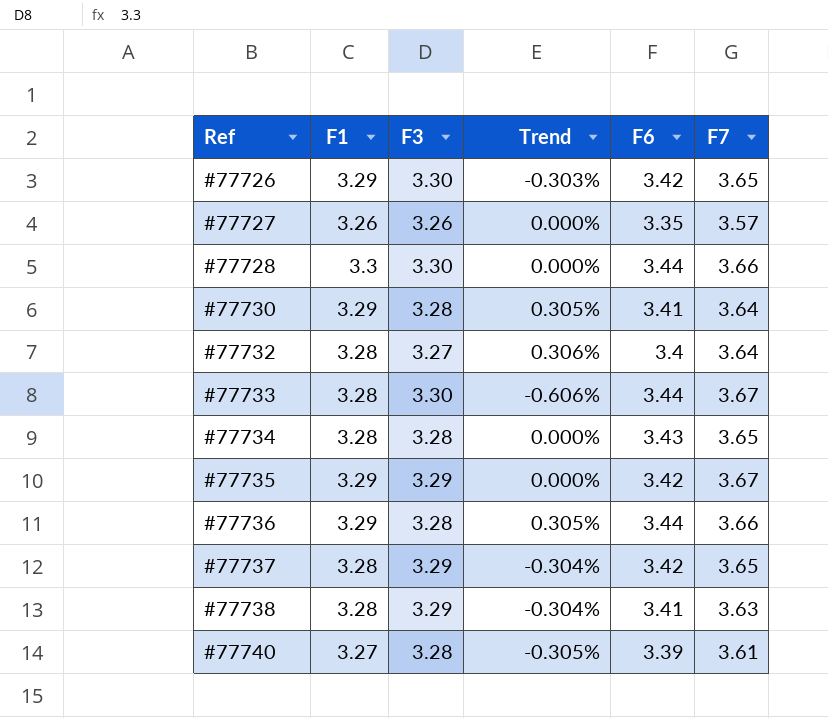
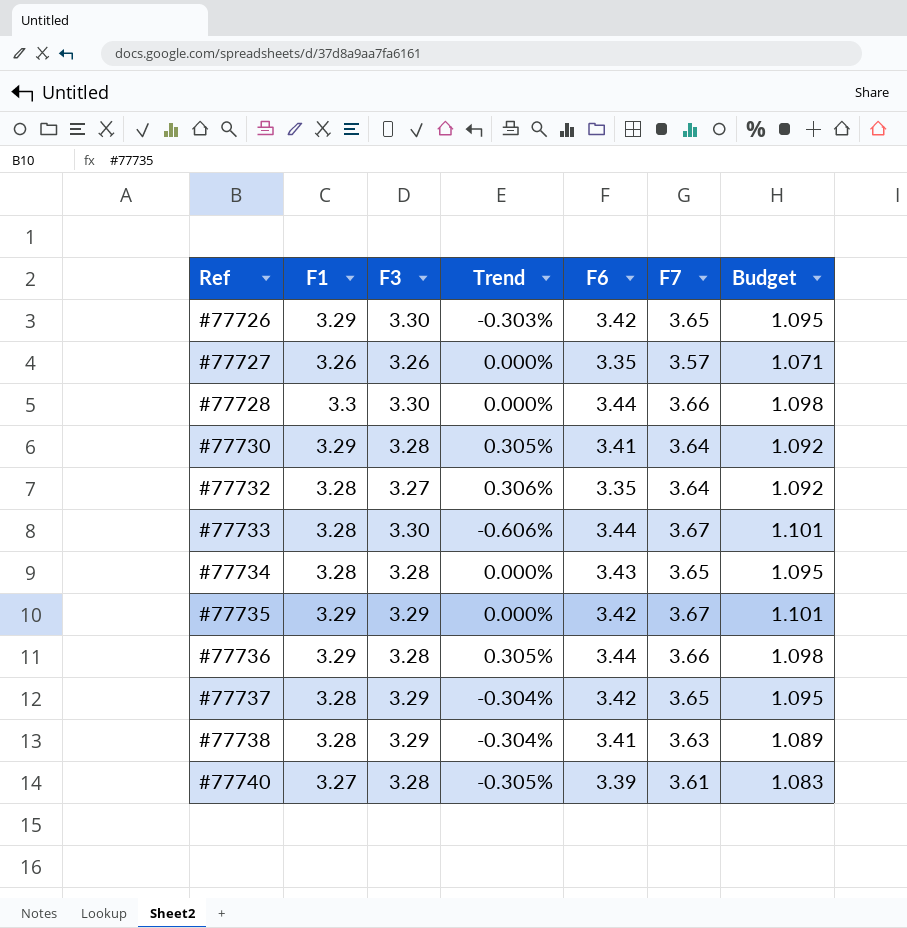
column Budget | formula: none -> [F7] * 0.3
#77732 | F6: 3.4 -> 3.35

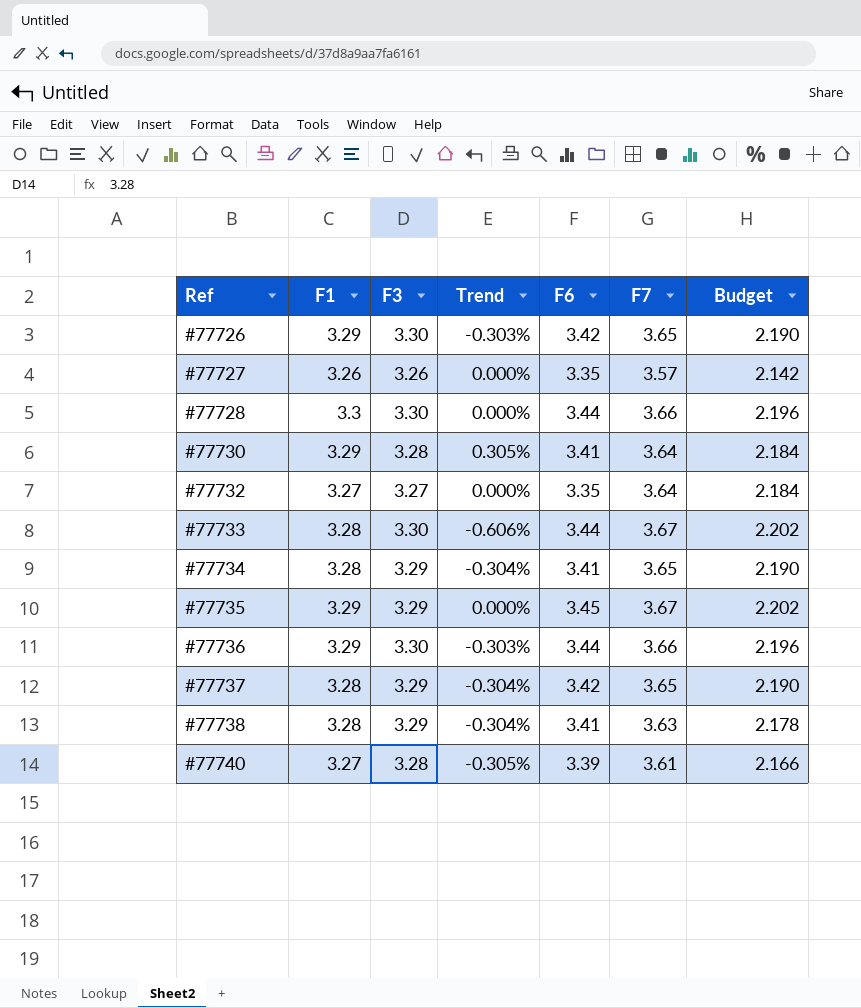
column Budget | formula: [F7] * 0.3 -> [F7] * 0.6
#77732 | F1: 3.28 -> 3.27
#77732 | Trend: 0.306% -> 0.000%
#77734 | F3: 3.28 -> 3.29
#77734 | Trend: 0.000% -> -0.304%
#77734 | F6: 3.43 -> 3.41
#77735 | F6: 3.42 -> 3.45
#77736 | F3: 3.28 -> 3.30
#77736 | Trend: 0.305% -> -0.303%

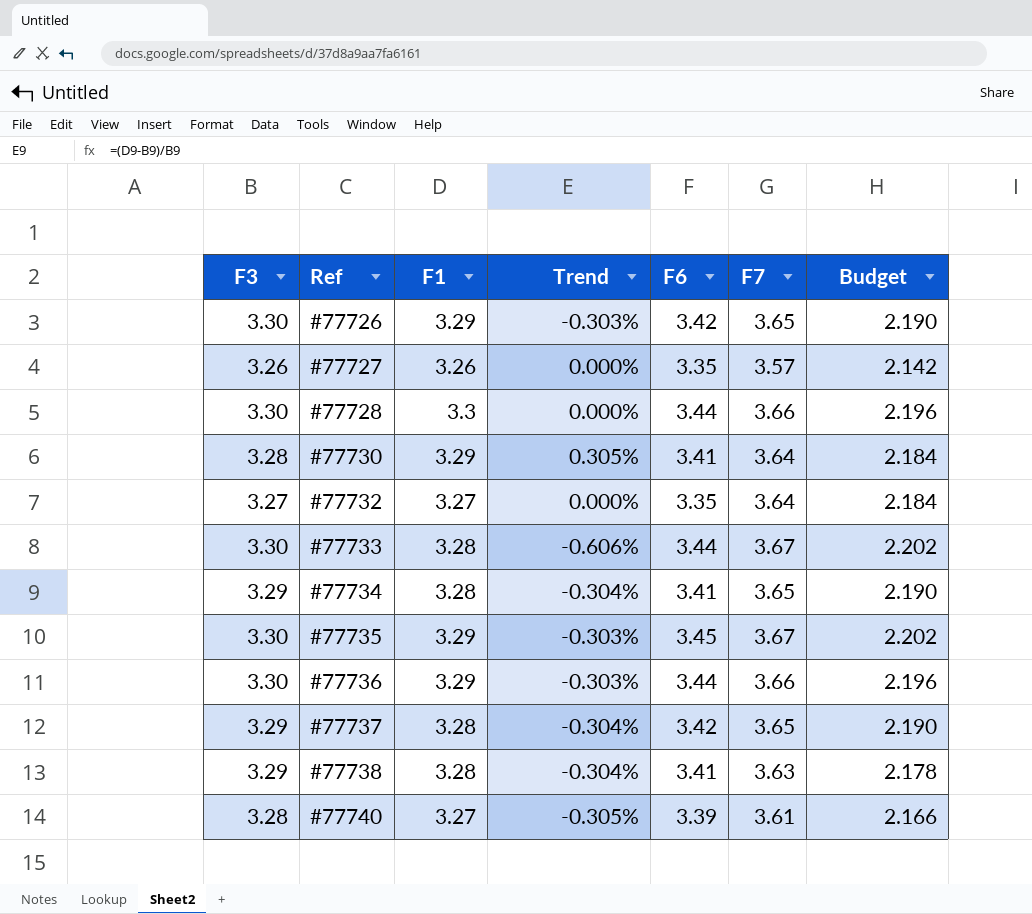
column F3 | position: 3 -> 1
#77735 | F3: 3.29 -> 3.30
#77735 | Trend: 0.000% -> -0.303%

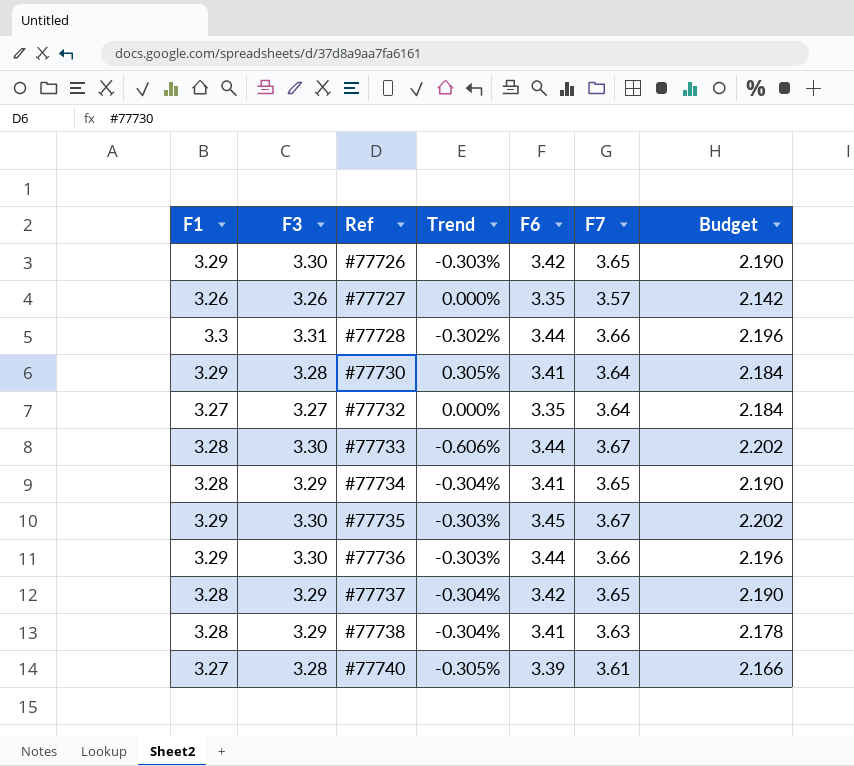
column F1 | position: 3 -> 1
#77728 | F3: 3.30 -> 3.31
#77728 | Trend: 0.000% -> -0.302%

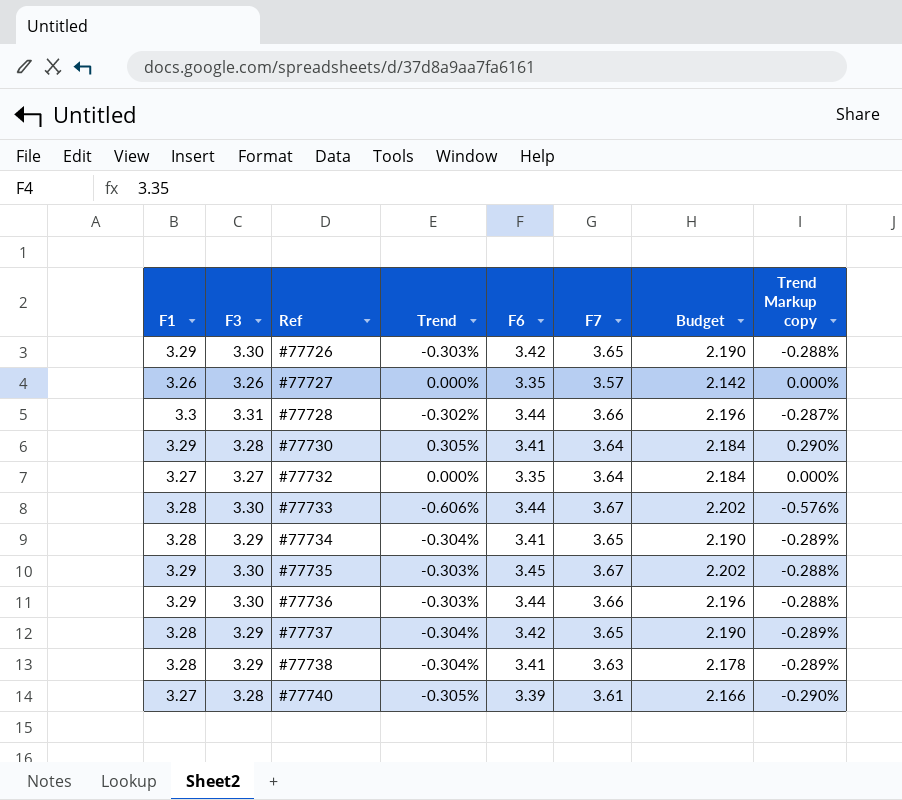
column Trend Markup copy | formula: none -> [Trend] * 0.95

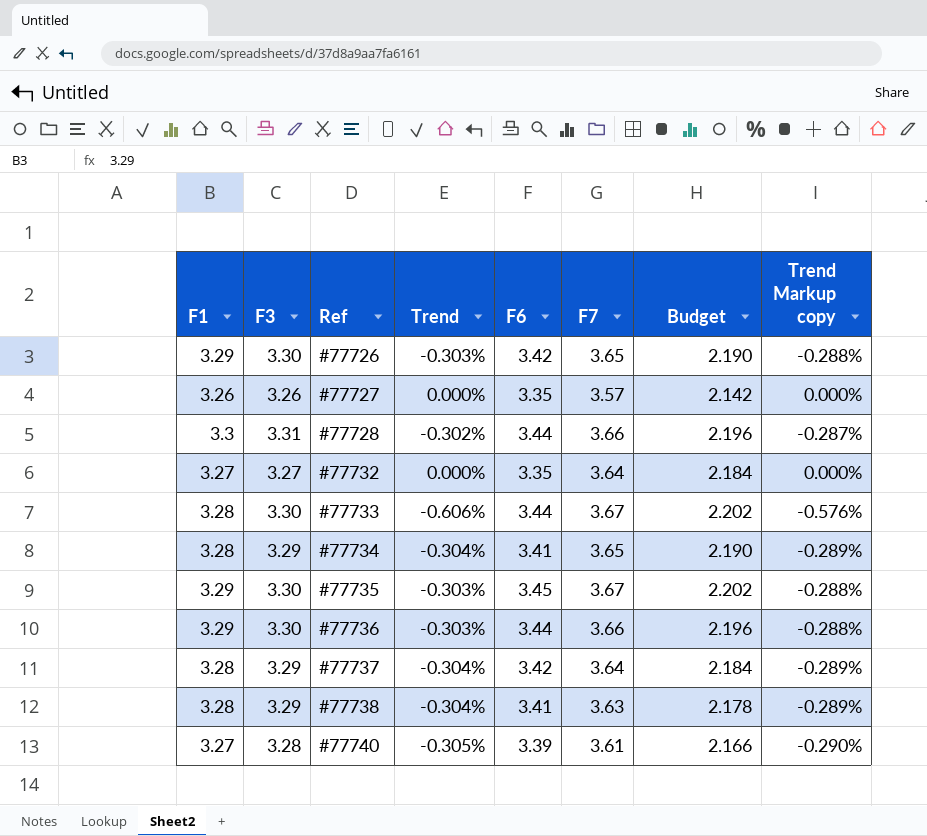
row #77730: 3.29 | 3.28 | 0.305% | 3.41 | 3.64 | 2.184 | 0.290% -> none
#77737 | F7: 3.65 -> 3.64
#77737 | Budget: 2.190 -> 2.184

